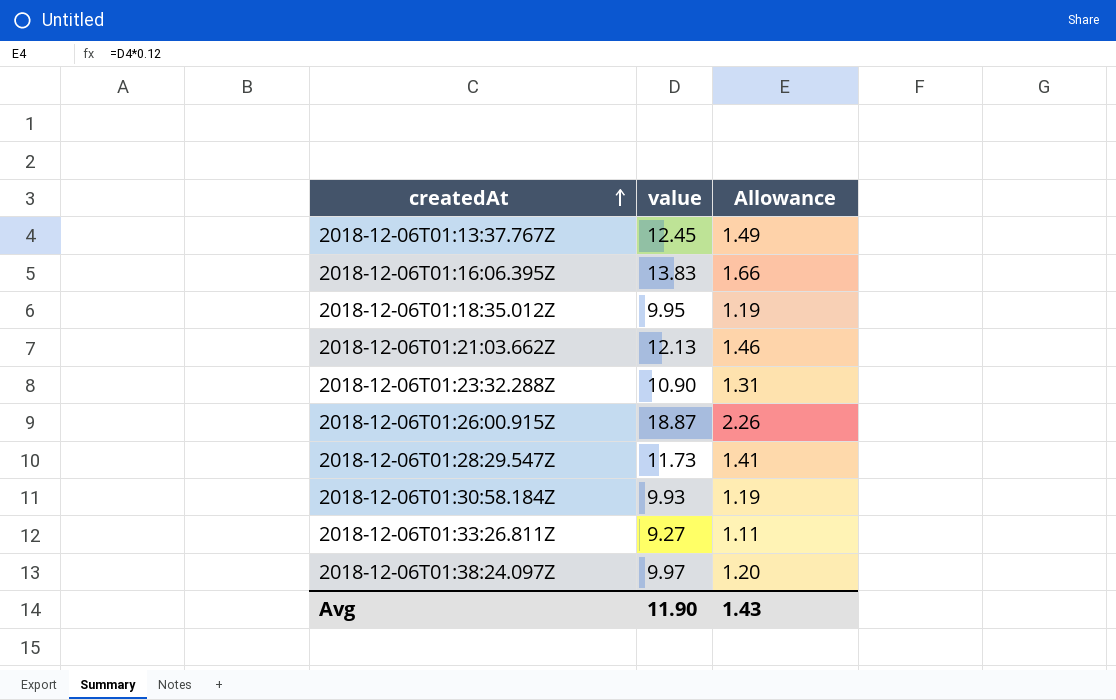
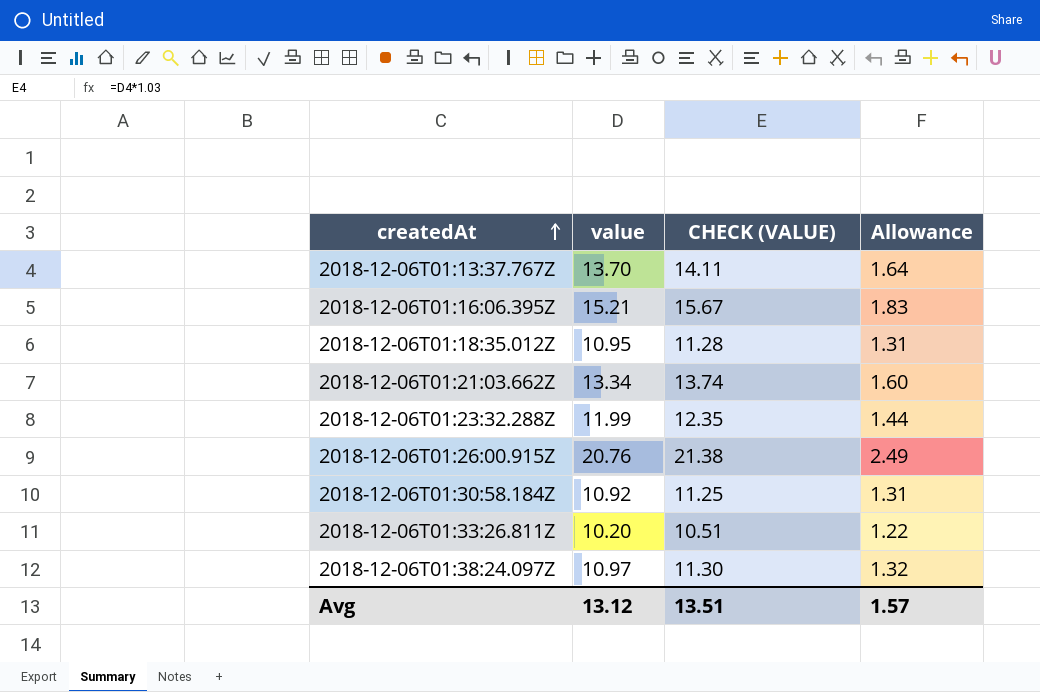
column CHECK (VALUE) | formula: none -> [value] * 1.03
row 2018-12-06T01:28:29.547Z: 11.73 | 1.41 -> none
2018-12-06T01:13:37.767Z | value: 12.45 -> 13.70
2018-12-06T01:13:37.767Z | Allowance: 1.49 -> 1.64
2018-12-06T01:16:06.395Z | value: 13.83 -> 15.21
2018-12-06T01:16:06.395Z | Allowance: 1.66 -> 1.83
2018-12-06T01:18:35.012Z | value: 9.95 -> 10.95
2018-12-06T01:18:35.012Z | Allowance: 1.19 -> 1.31
2018-12-06T01:21:03.662Z | value: 12.13 -> 13.34
2018-12-06T01:21:03.662Z | Allowance: 1.46 -> 1.60
2018-12-06T01:23:32.288Z | value: 10.90 -> 11.99
2018-12-06T01:23:32.288Z | Allowance: 1.31 -> 1.44
2018-12-06T01:26:00.915Z | value: 18.87 -> 20.76
2018-12-06T01:26:00.915Z | Allowance: 2.26 -> 2.49
2018-12-06T01:30:58.184Z | value: 9.93 -> 10.92
2018-12-06T01:30:58.184Z | Allowance: 1.19 -> 1.31
2018-12-06T01:33:26.811Z | value: 9.27 -> 10.20
2018-12-06T01:33:26.811Z | Allowance: 1.11 -> 1.22
2018-12-06T01:38:24.097Z | value: 9.97 -> 10.97
2018-12-06T01:38:24.097Z | Allowance: 1.20 -> 1.32
Avg | value: 11.90 -> 13.12
Avg | Allowance: 1.43 -> 1.57

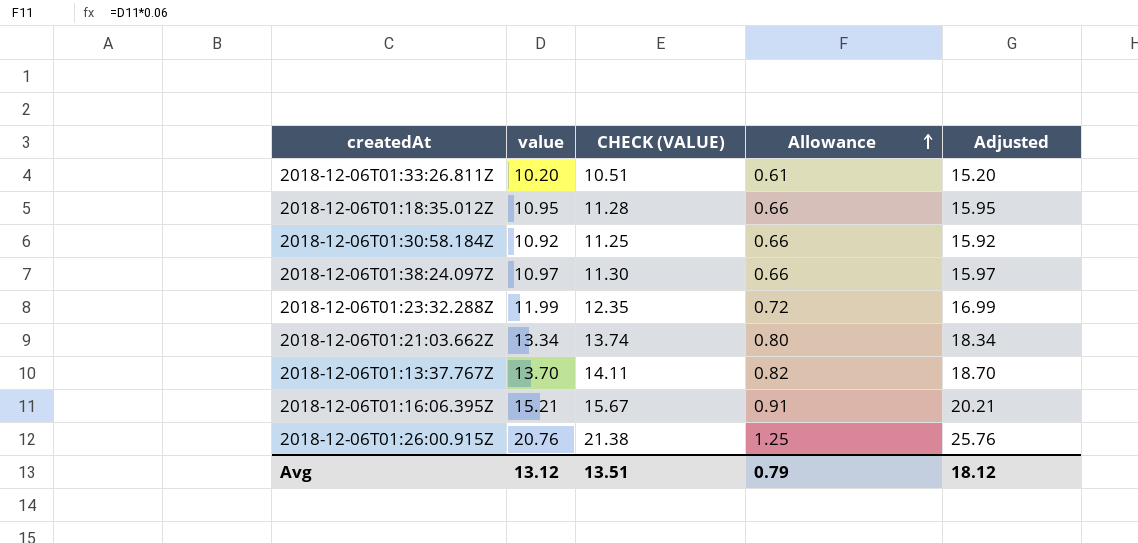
row order: createdAt ascending -> Allowance ascending
column Allowance | formula: [value] * 0.12 -> [value] * 0.06
column Adjusted | formula: none -> [value] + 5
Avg | Allowance: 1.57 -> 0.79

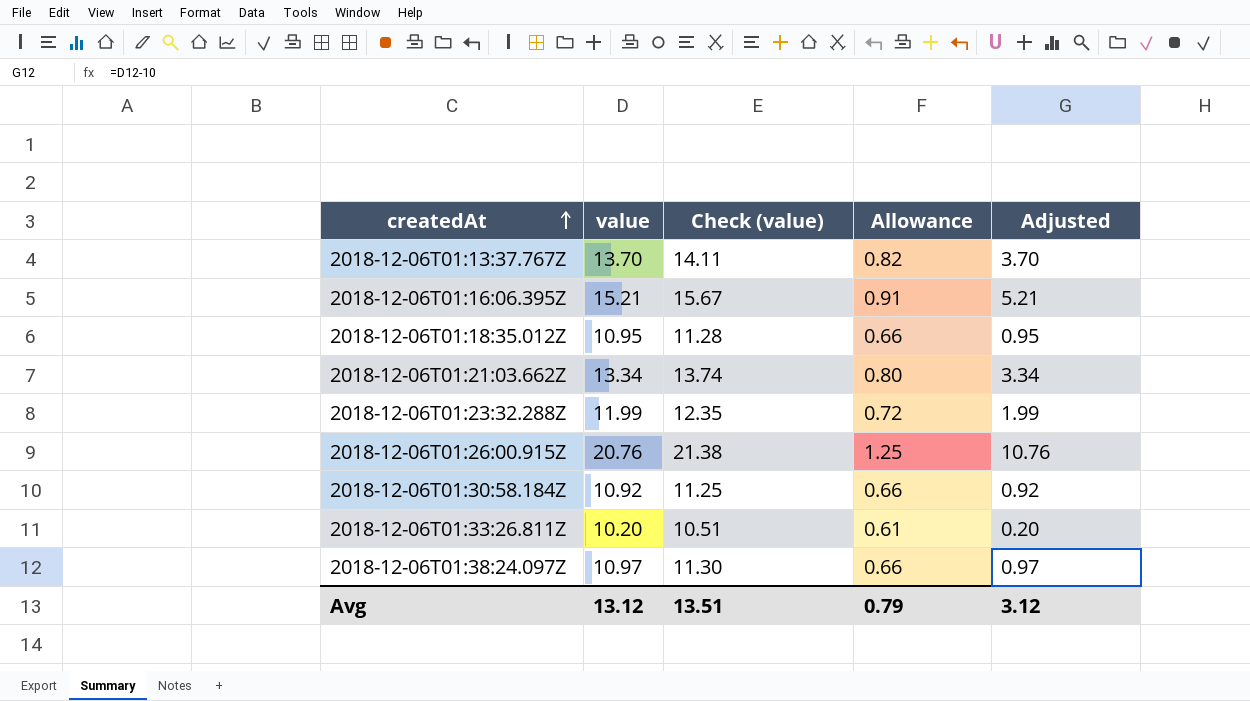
row order: Allowance ascending -> createdAt ascending
column name: CHECK (VALUE) -> Check (value)
column Adjusted | formula: [value] + 5 -> [value] - 10
Avg | Adjusted: 18.12 -> 3.12

